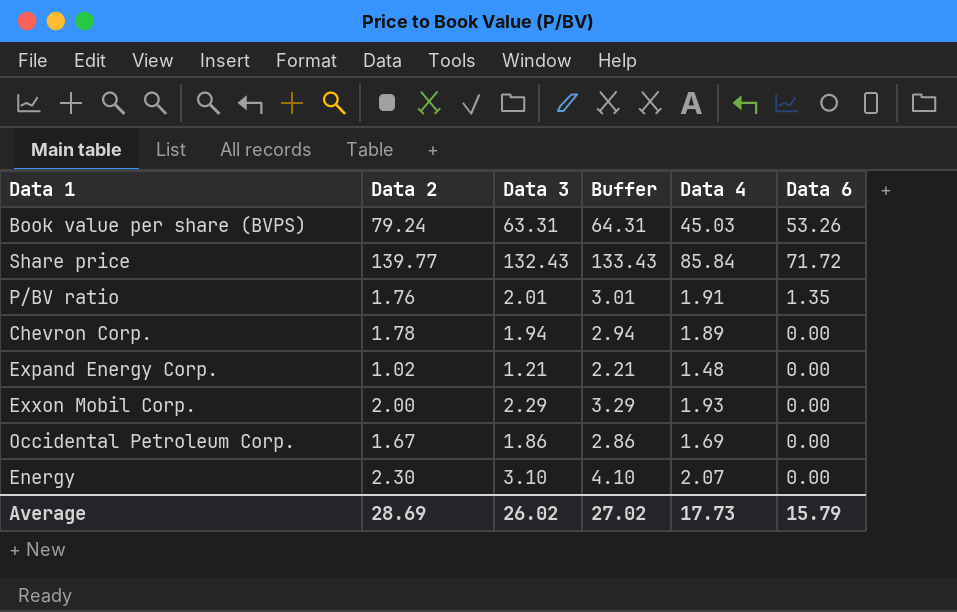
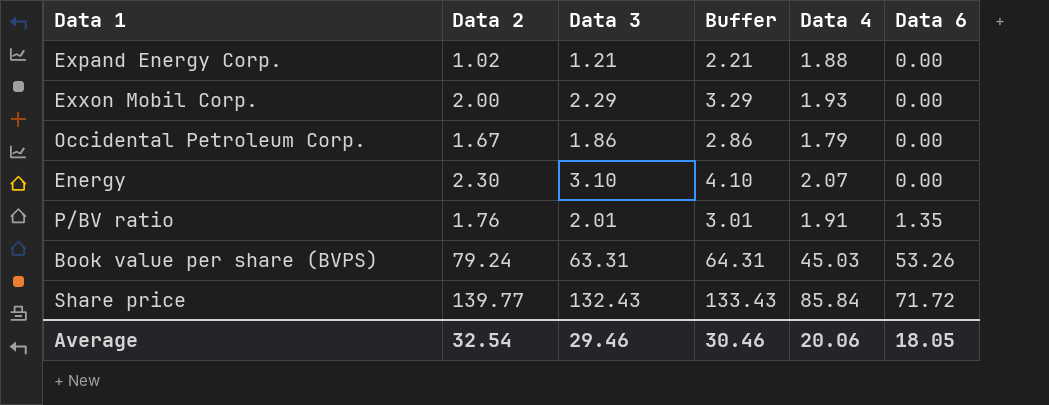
row order: none -> Data 6 ascending
row Chevron Corp.: 1.78 | 1.94 | 2.94 | 1.89 | 0.00 -> none
Expand Energy Corp. | Data 4: 1.48 -> 1.88
Occidental Petroleum Corp. | Data 4: 1.69 -> 1.79
Average | Data 2: 28.69 -> 32.54
Average | Data 3: 26.02 -> 29.46
Average | Buffer: 27.02 -> 30.46
Average | Data 4: 17.73 -> 20.06
Average | Data 6: 15.79 -> 18.05

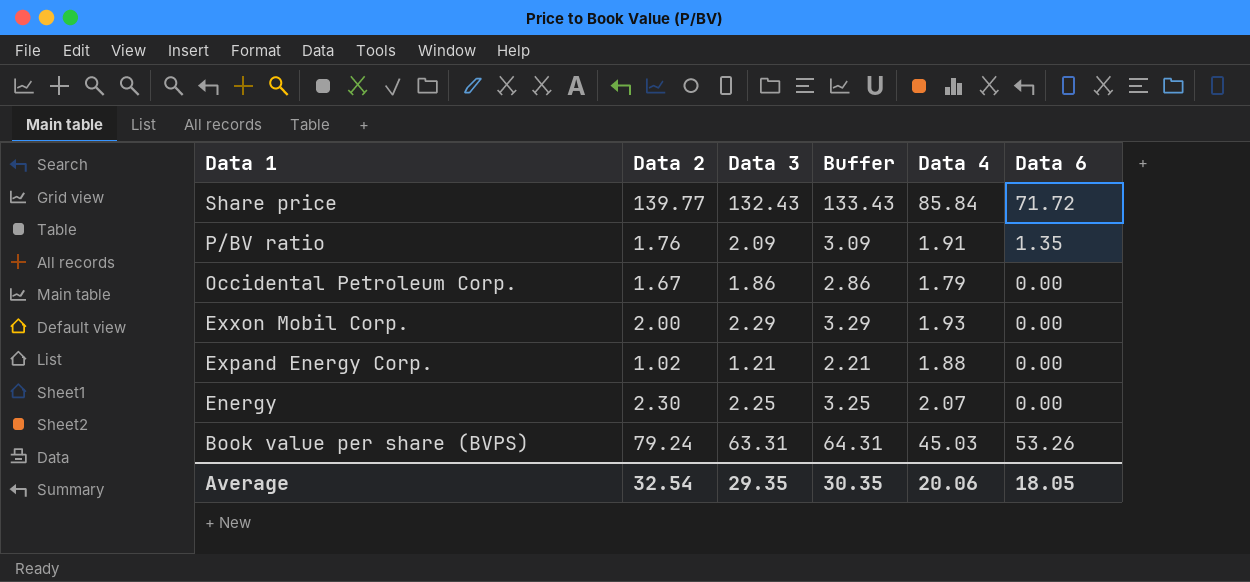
row order: Data 6 ascending -> Data 1 descending
P/BV ratio | Data 3: 2.01 -> 2.09
P/BV ratio | Buffer: 3.01 -> 3.09
Energy | Data 3: 3.10 -> 2.25
Energy | Buffer: 4.10 -> 3.25
Average | Data 3: 29.46 -> 29.35
Average | Buffer: 30.46 -> 30.35

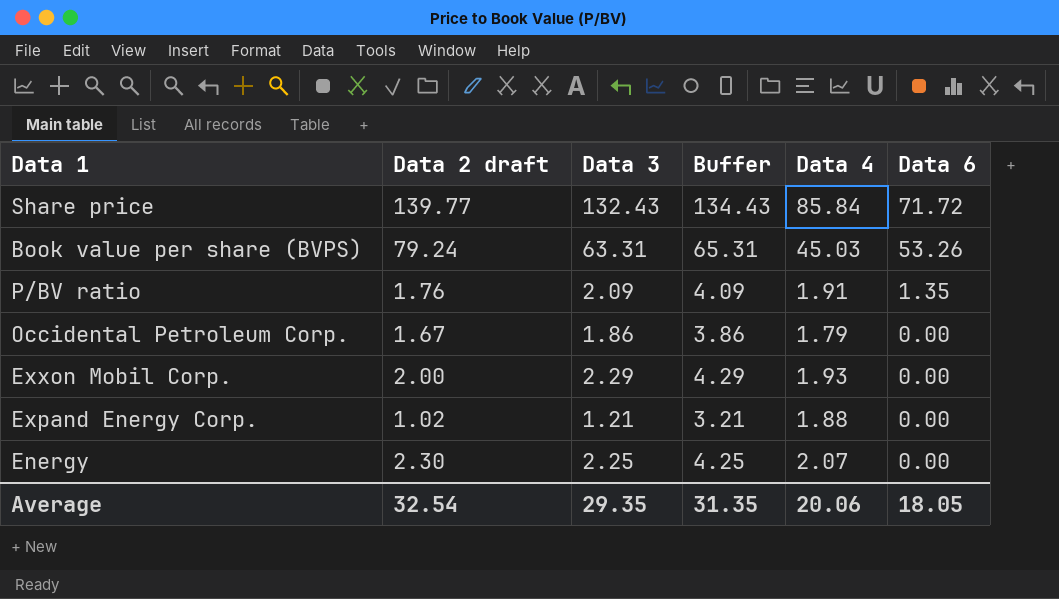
row order: Data 1 descending -> Data 6 descending
column name: Data 2 -> Data 2 draft
column Buffer | formula: [Data 3] + 1 -> [Data 3] + 2
Average | Buffer: 30.35 -> 31.35

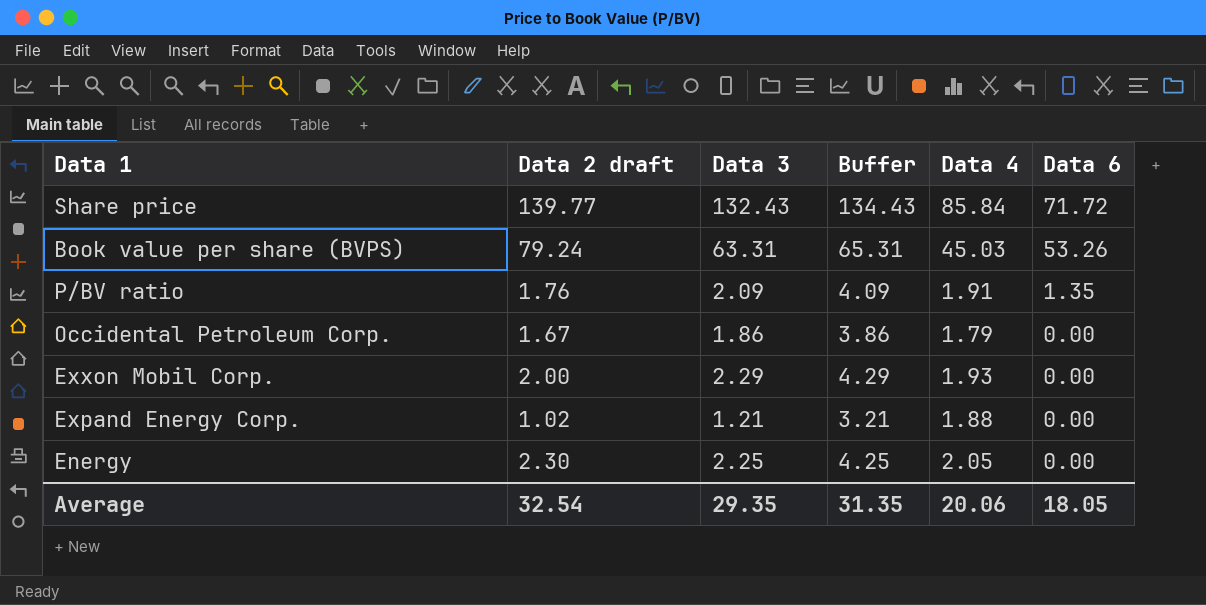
Energy | Data 4: 2.07 -> 2.05

